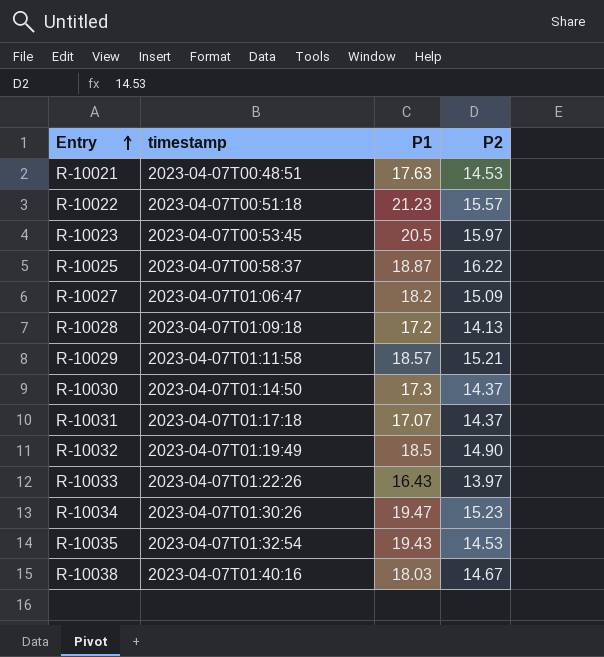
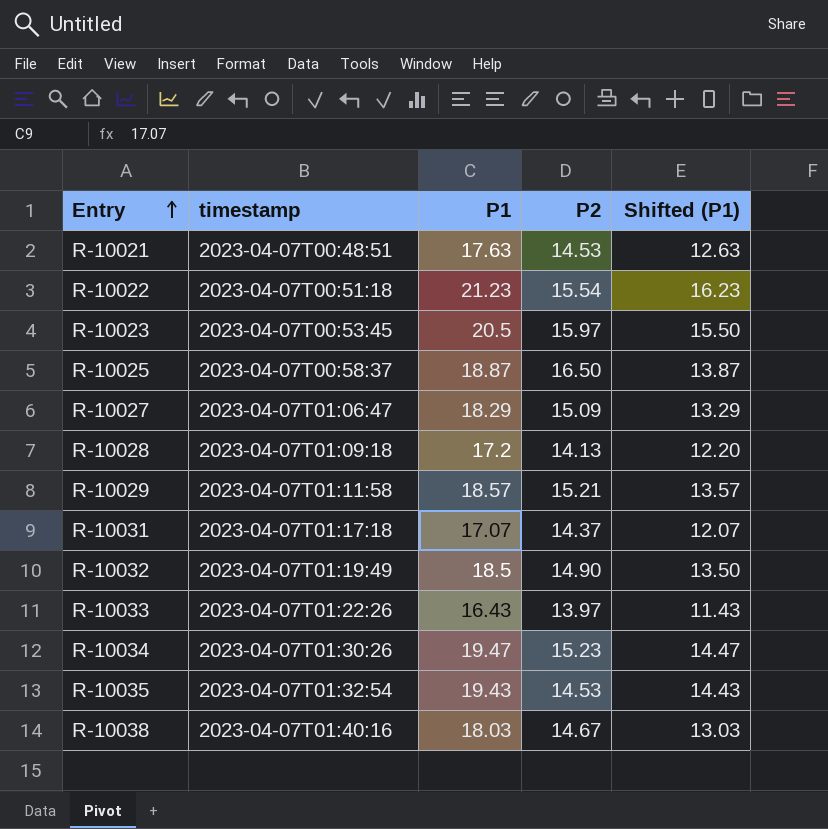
column Shifted (P1) | formula: none -> [P1] - 5
row R-10030: 2023-04-07T01:14:50 | 17.3 | 14.37 -> none
R-10022 | P2: 15.57 -> 15.54
R-10025 | P2: 16.22 -> 16.50
R-10027 | P1: 18.2 -> 18.29

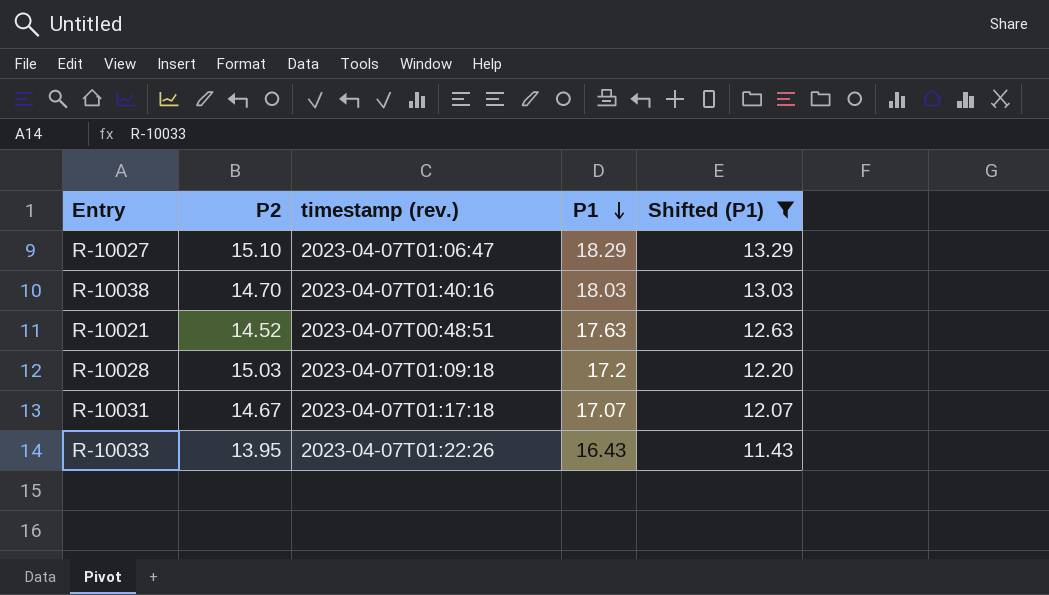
filter: none -> Shifted (P1) <= 13.29
row order: Entry ascending -> P1 descending
column P2 | position: 4 -> 2
column name: timestamp -> timestamp (rev.)
R-10027 | P2: 15.09 -> 15.10
R-10038 | P2: 14.67 -> 14.70
R-10021 | P2: 14.53 -> 14.52
R-10028 | P2: 14.13 -> 15.03
R-10031 | P2: 14.37 -> 14.67
R-10033 | P2: 13.97 -> 13.95

